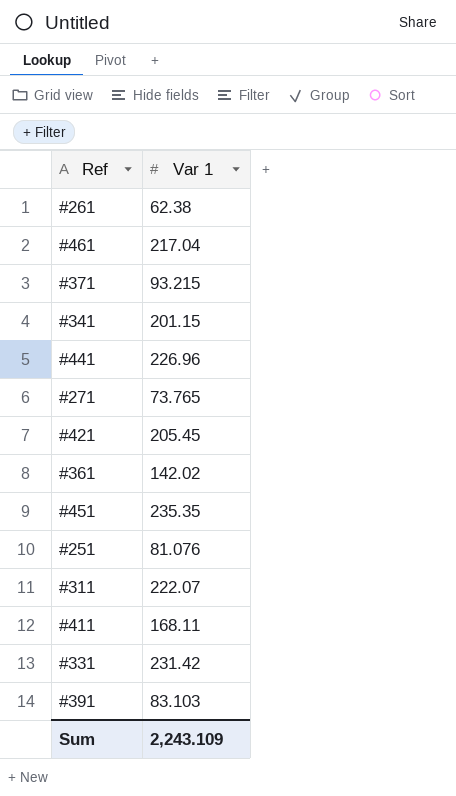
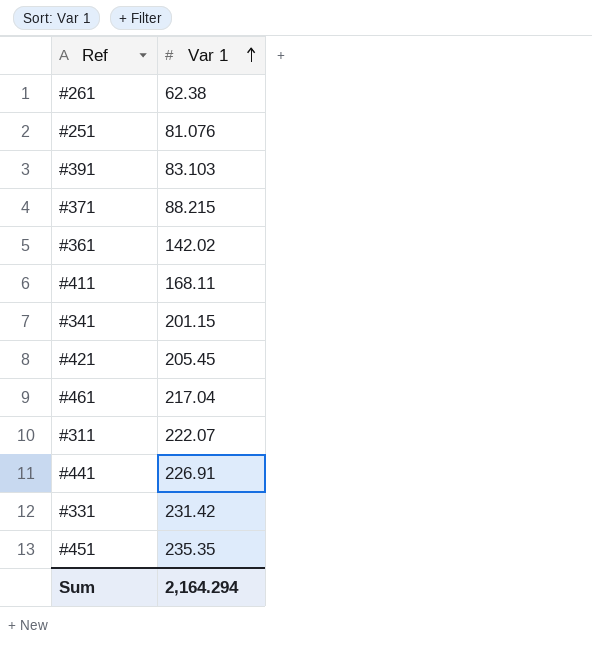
row order: none -> Var 1 ascending
row #271: 73.765 -> none
#371 | Var 1: 93.215 -> 88.215
#441 | Var 1: 226.96 -> 226.91
Sum | Var 1: 2,243.109 -> 2,164.294

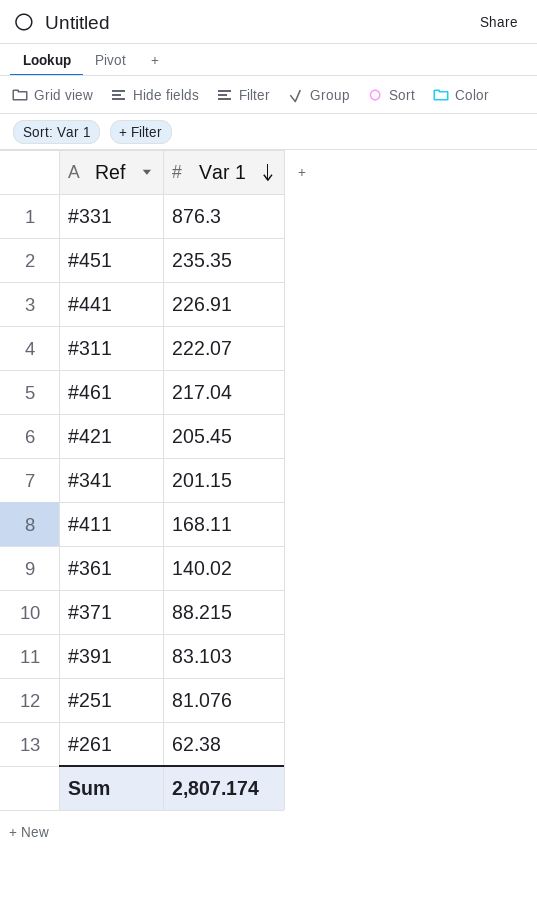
row order: Var 1 ascending -> Var 1 descending
#331 | Var 1: 231.42 -> 876.3
#361 | Var 1: 142.02 -> 140.02
Sum | Var 1: 2,164.294 -> 2,807.174

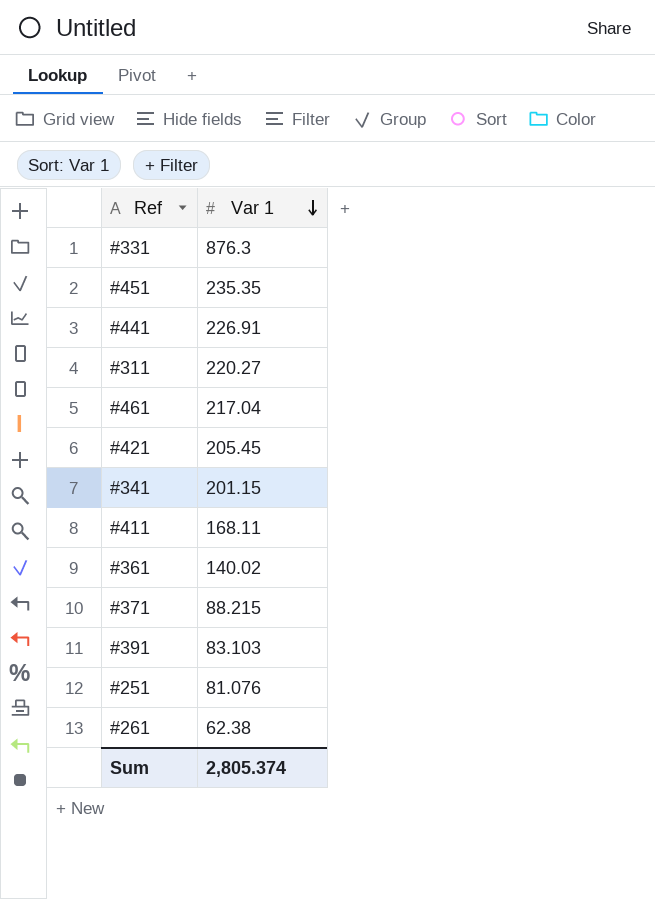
#311 | Var 1: 222.07 -> 220.27
Sum | Var 1: 2,807.174 -> 2,805.374

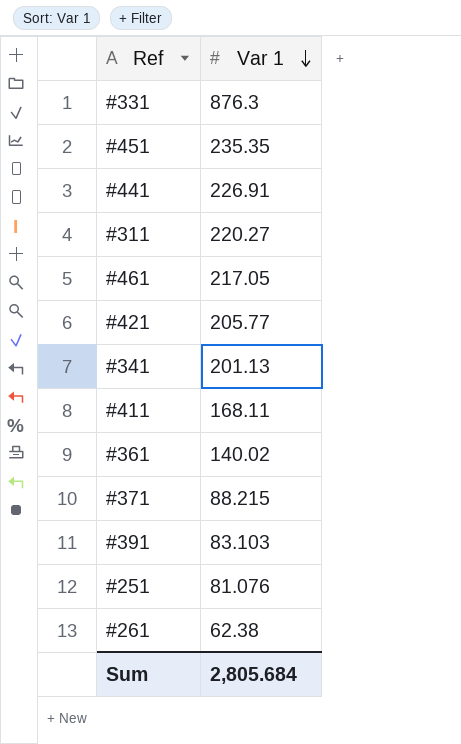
#461 | Var 1: 217.04 -> 217.05
#421 | Var 1: 205.45 -> 205.77
#341 | Var 1: 201.15 -> 201.13
Sum | Var 1: 2,805.374 -> 2,805.684

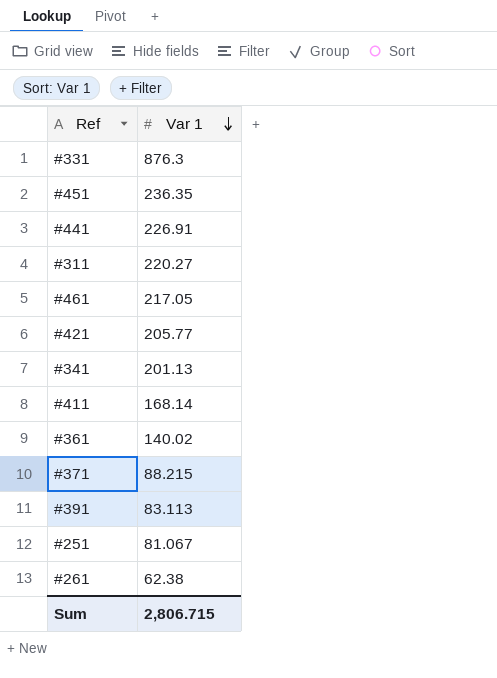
#451 | Var 1: 235.35 -> 236.35
#411 | Var 1: 168.11 -> 168.14
#391 | Var 1: 83.103 -> 83.113
#251 | Var 1: 81.076 -> 81.067
Sum | Var 1: 2,805.684 -> 2,806.715

